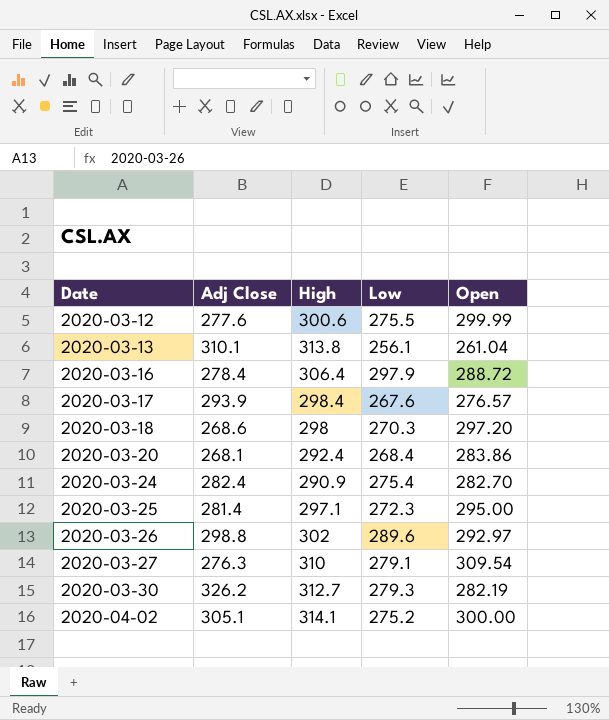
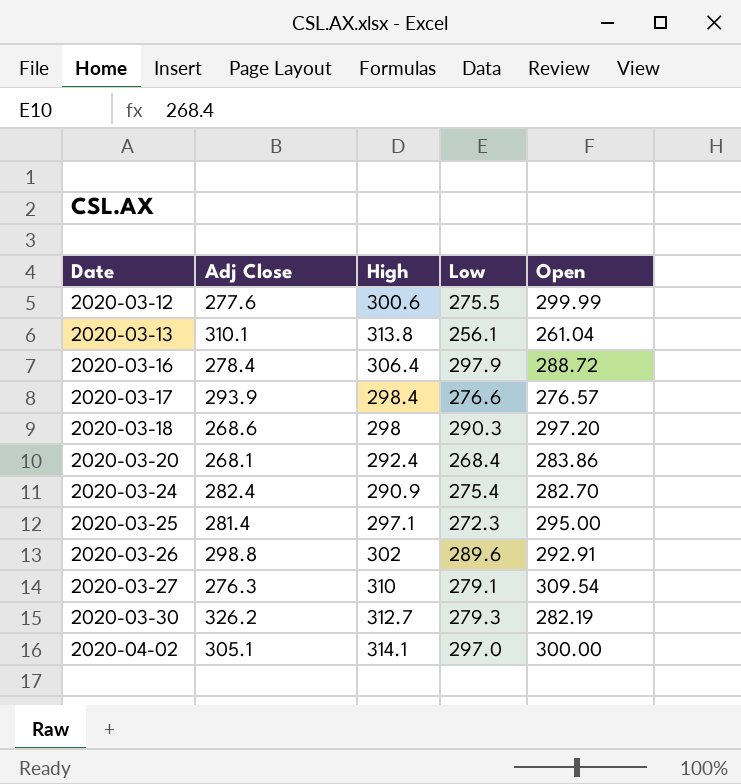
2020-03-17 | Low: 267.6 -> 276.6
2020-03-18 | Low: 270.3 -> 290.3
2020-03-26 | Open: 292.97 -> 292.91
2020-04-02 | Low: 275.2 -> 297.0

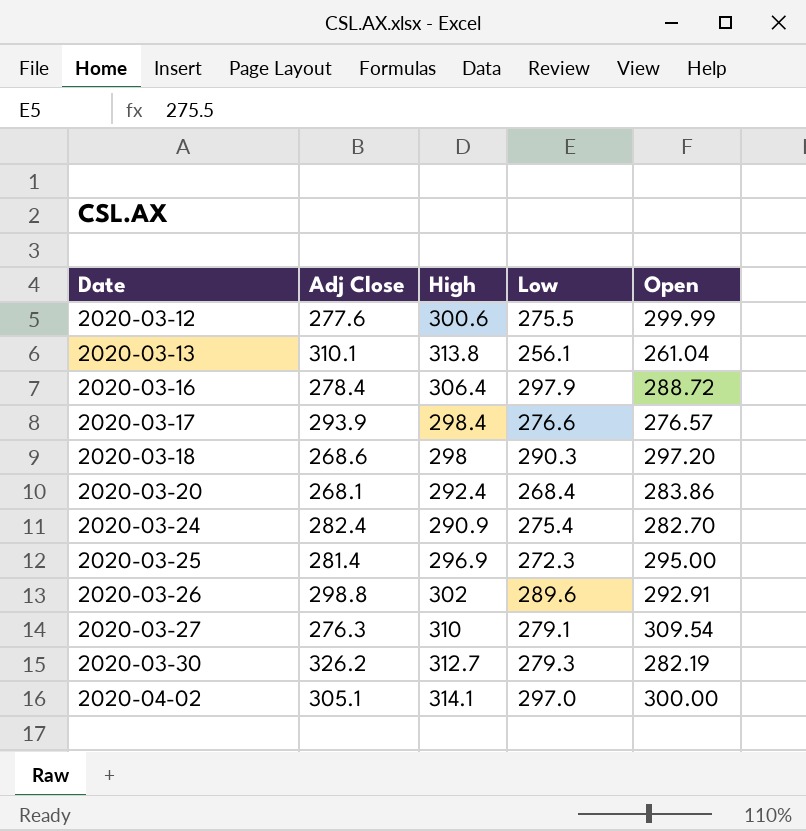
2020-03-25 | High: 297.1 -> 296.9

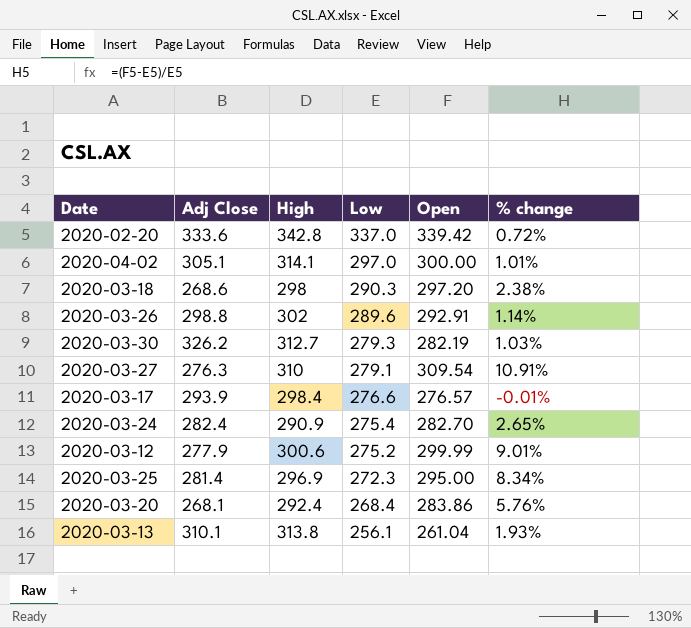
row order: Date ascending -> Low descending
column % change | formula: none -> ([Open] - [Low]) / [Low]
row 2020-03-16: 278.4 | 306.4 | 297.9 | 288.72 -> none
row 2020-02-20: none -> 333.6 | 342.8 | 337.0 | 339.42 | 0.72%
2020-03-12 | Adj Close: 277.6 -> 277.9
2020-03-12 | Low: 275.5 -> 275.2

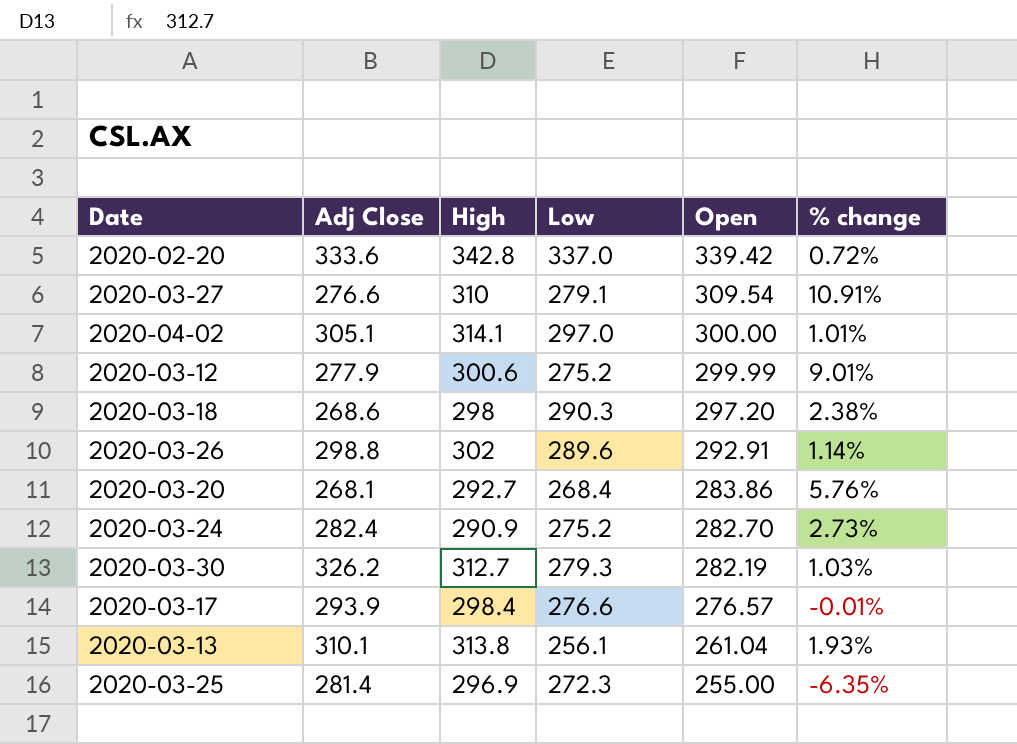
row order: Low descending -> Open descending
2020-03-27 | Adj Close: 276.3 -> 276.6
2020-03-20 | High: 292.4 -> 292.7
2020-03-24 | Low: 275.4 -> 275.2
2020-03-24 | % change: 2.65% -> 2.73%
2020-03-25 | Open: 295.00 -> 255.00
2020-03-25 | % change: 8.34% -> -6.35%

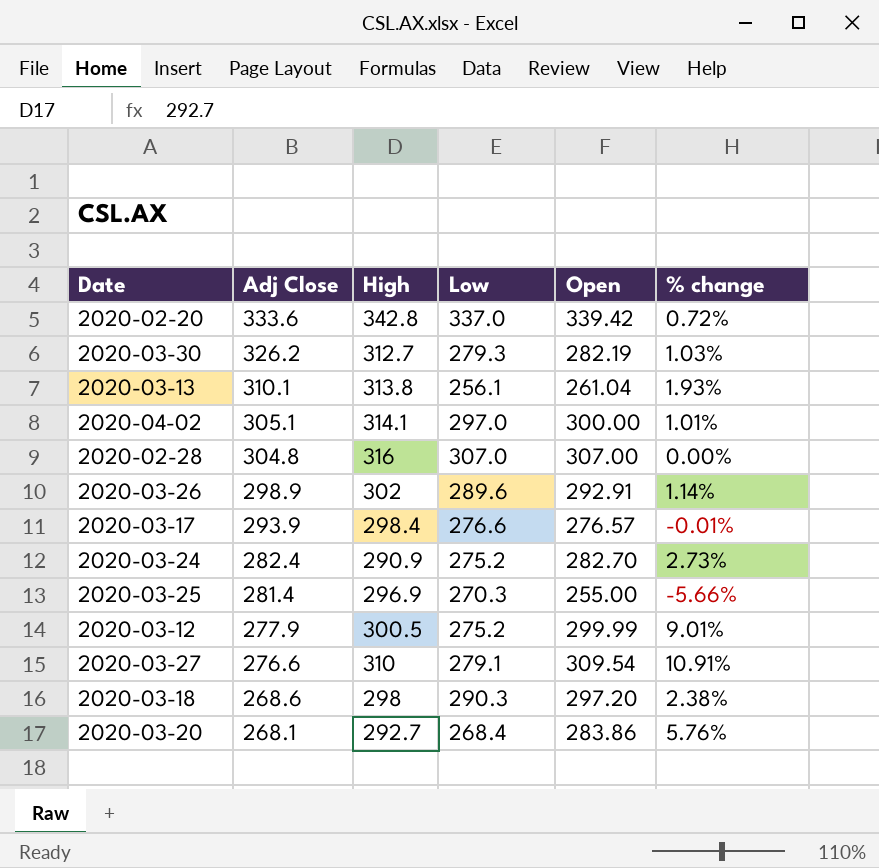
row order: Open descending -> Adj Close descending
row 2020-02-28: none -> 304.8 | 316 | 307.0 | 307.00 | 0.00%
2020-03-26 | Adj Close: 298.8 -> 298.9
2020-03-25 | Low: 272.3 -> 270.3
2020-03-25 | % change: -6.35% -> -5.66%
2020-03-12 | High: 300.6 -> 300.5

